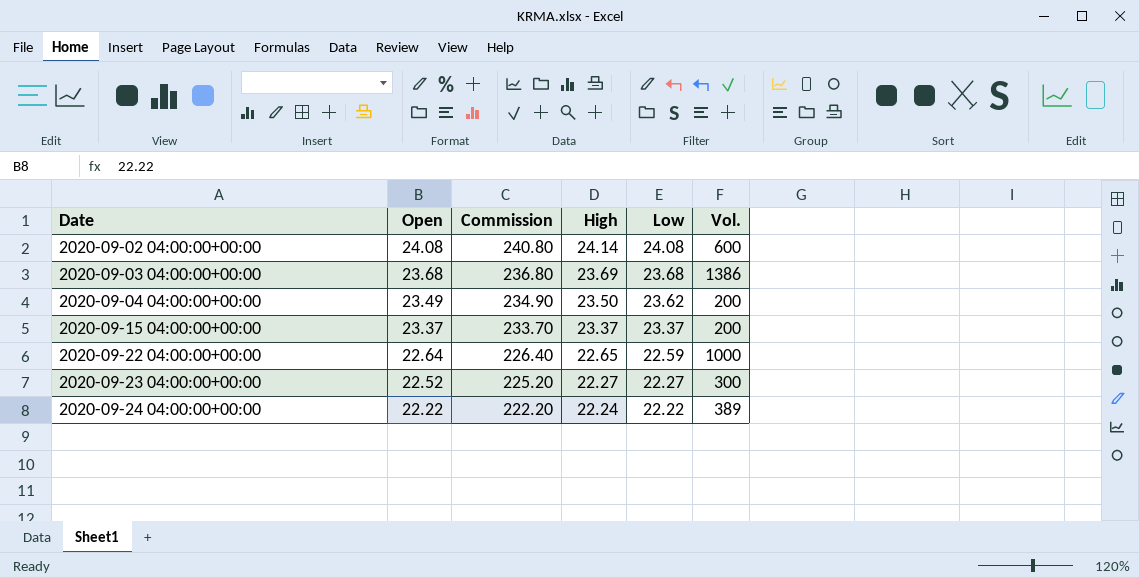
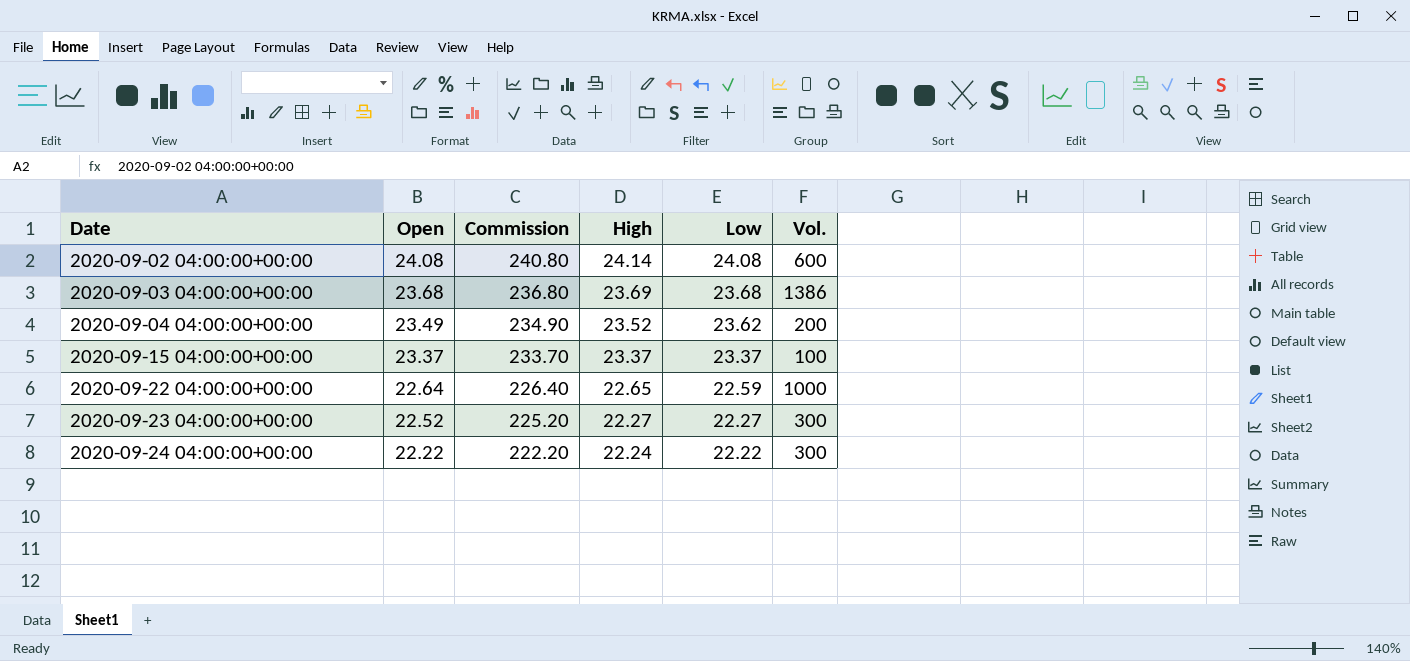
2020-09-04 04:00:00+00:00 | High: 23.50 -> 23.52
2020-09-15 04:00:00+00:00 | Vol.: 200 -> 100
2020-09-24 04:00:00+00:00 | Vol.: 389 -> 300

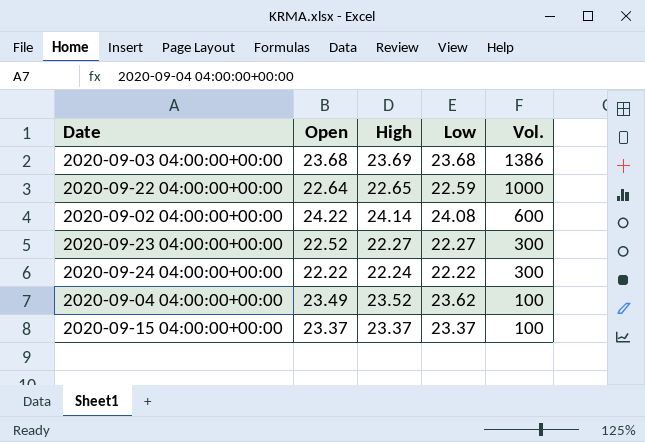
row order: Date ascending -> Vol. descending
column Commission | formula: [Open] * 10 -> none
2020-09-02 04:00:00+00:00 | Open: 24.08 -> 24.22
2020-09-04 04:00:00+00:00 | Vol.: 200 -> 100

